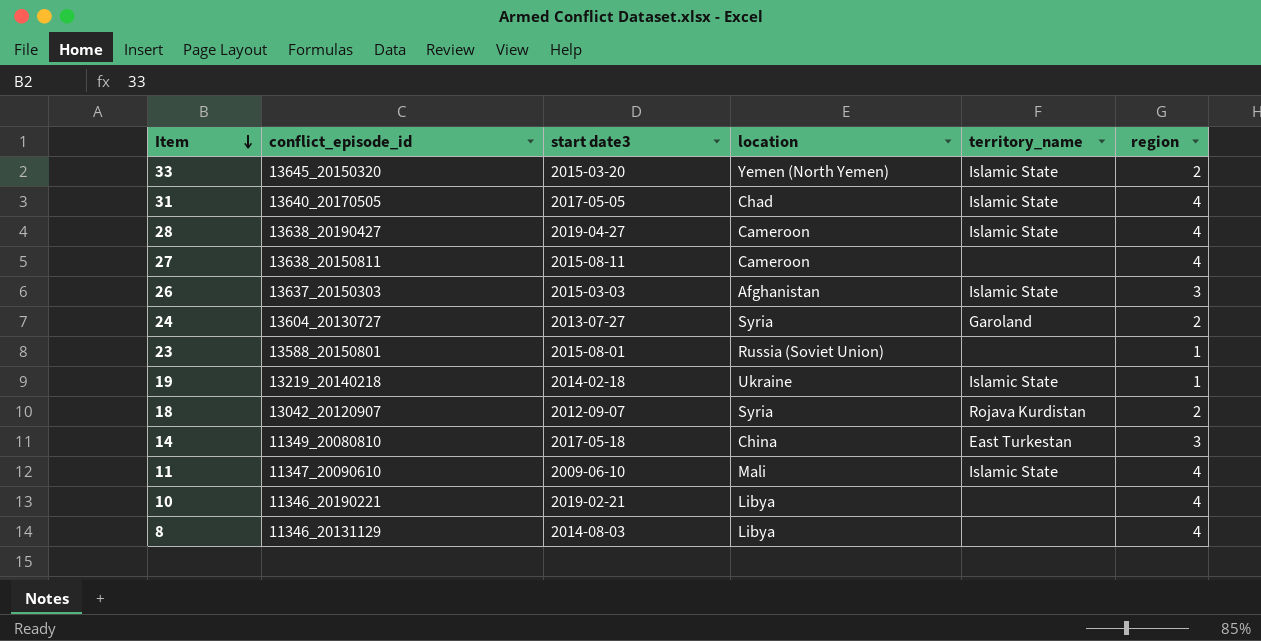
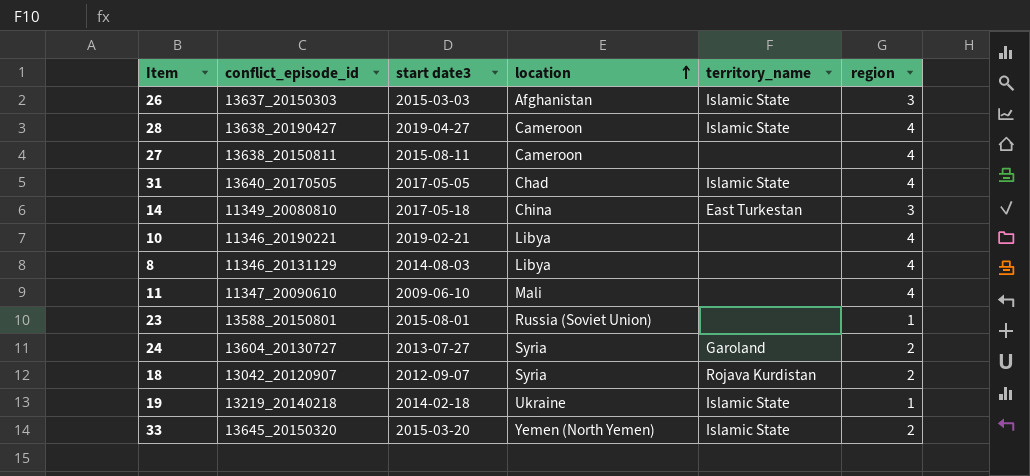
row order: Item descending -> location ascending
11 | territory_name: Islamic State -> none

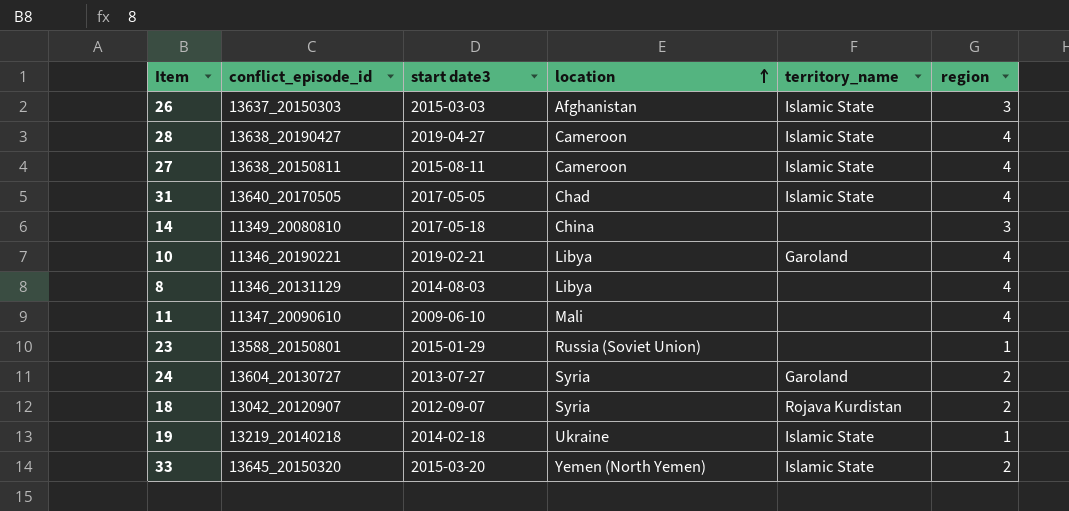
27 | territory_name: none -> Islamic State
14 | territory_name: East Turkestan -> none
10 | territory_name: none -> Garoland
23 | start date3: 2015-08-01 -> 2015-01-29

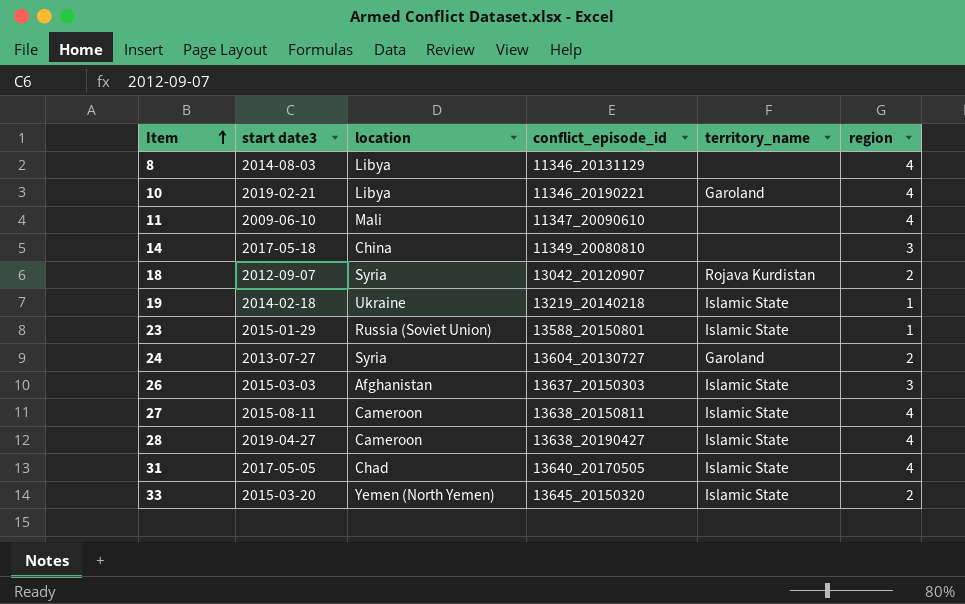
row order: location ascending -> Item ascending
column conflict_episode_id | position: 2 -> 4
23 | territory_name: none -> Islamic State

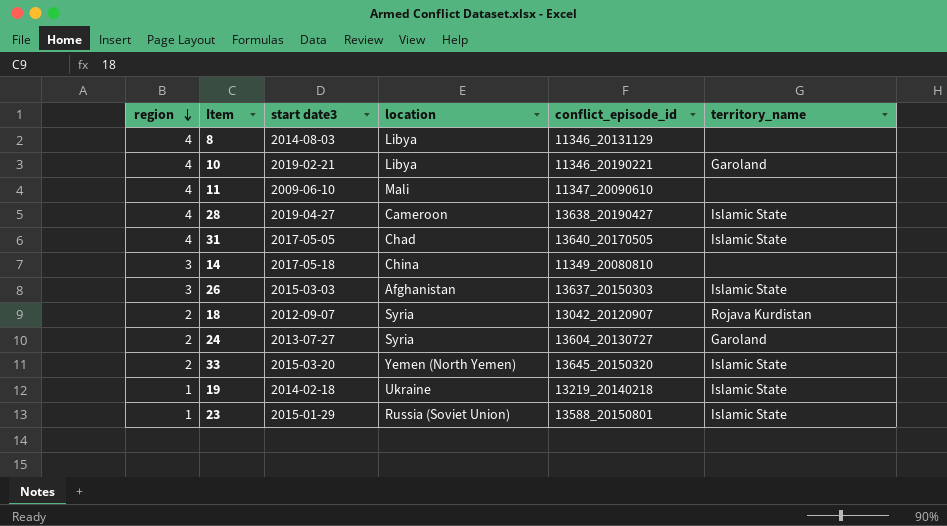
row order: Item ascending -> region descending
column region | position: 6 -> 1
row 27: 2015-08-11 | Cameroon | 13638_20150811 | Islamic State | 4 -> none

